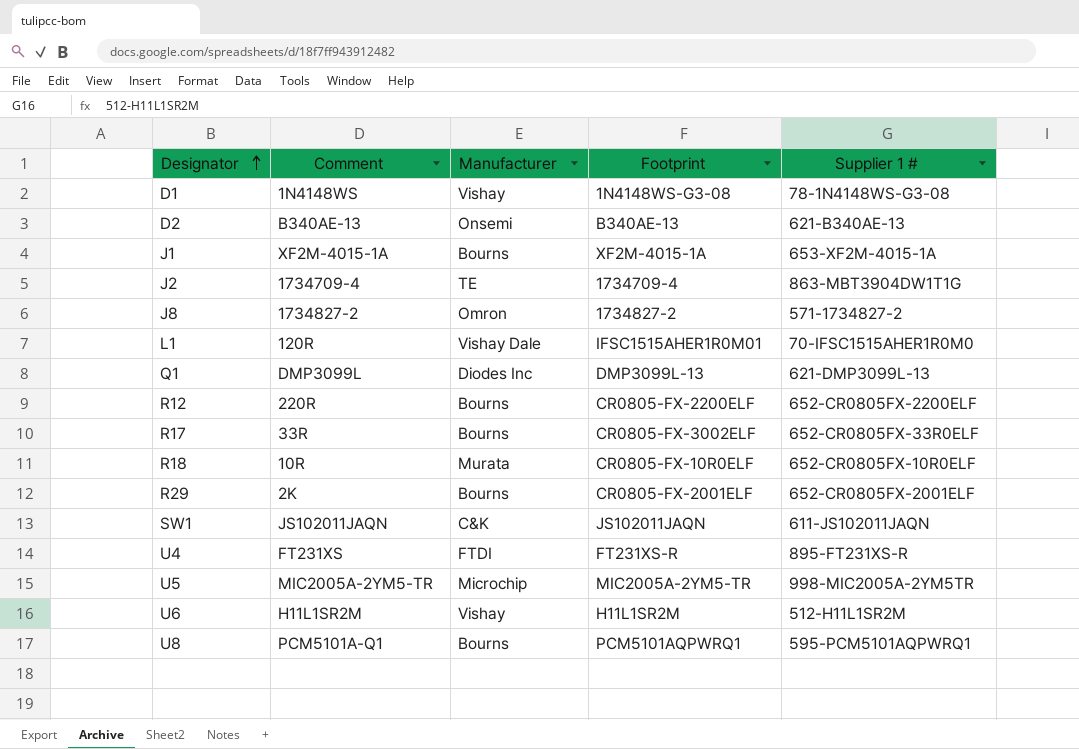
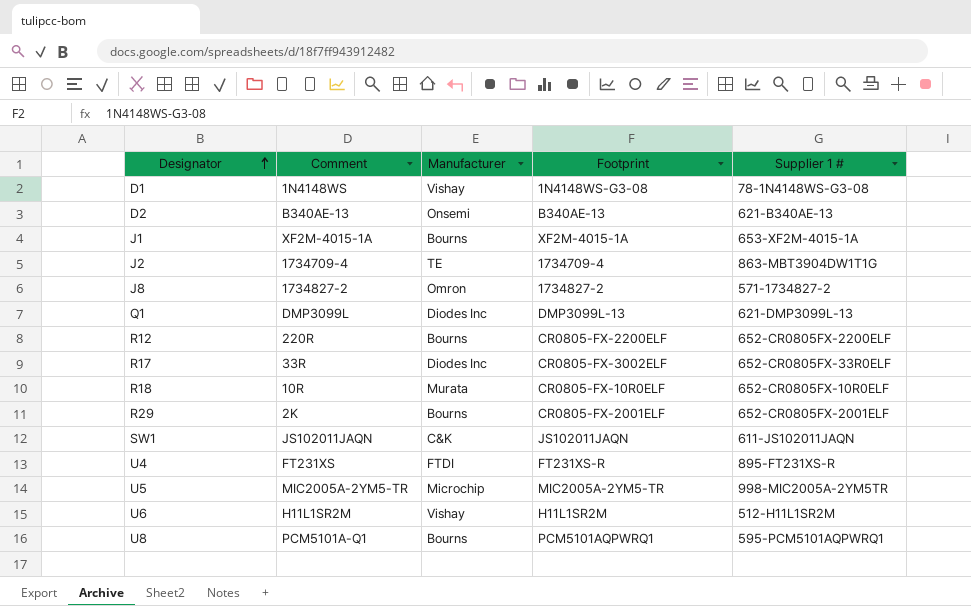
row L1: 120R | Vishay Dale | IFSC1515AHER1R0M01 | 70-IFSC1515AHER1R0M0 -> none
R17 | Manufacturer: Bourns -> Diodes Inc

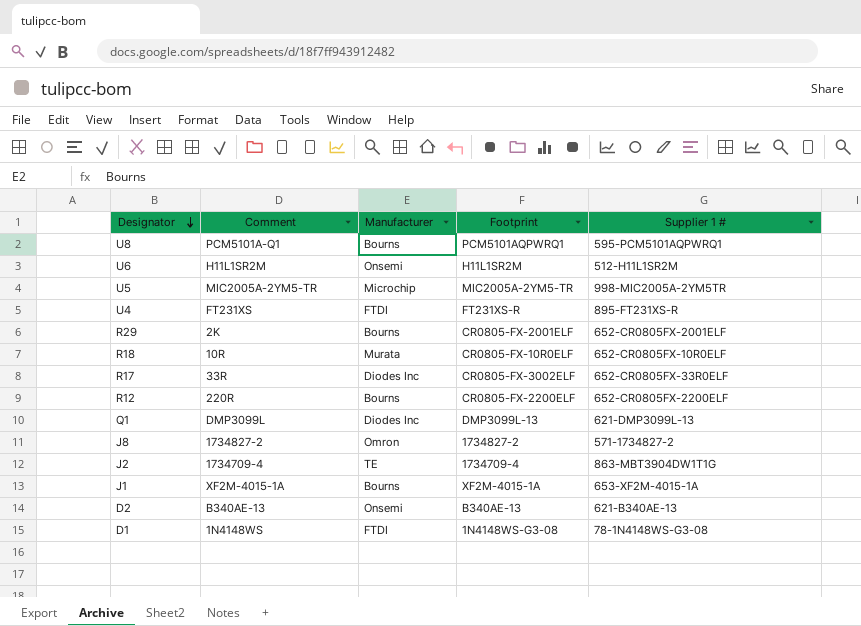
row order: Designator ascending -> Designator descending
row SW1: JS102011JAQN | C&K | JS102011JAQN | 611-JS102011JAQN -> none
U6 | Manufacturer: Vishay -> Onsemi
D1 | Manufacturer: Vishay -> FTDI

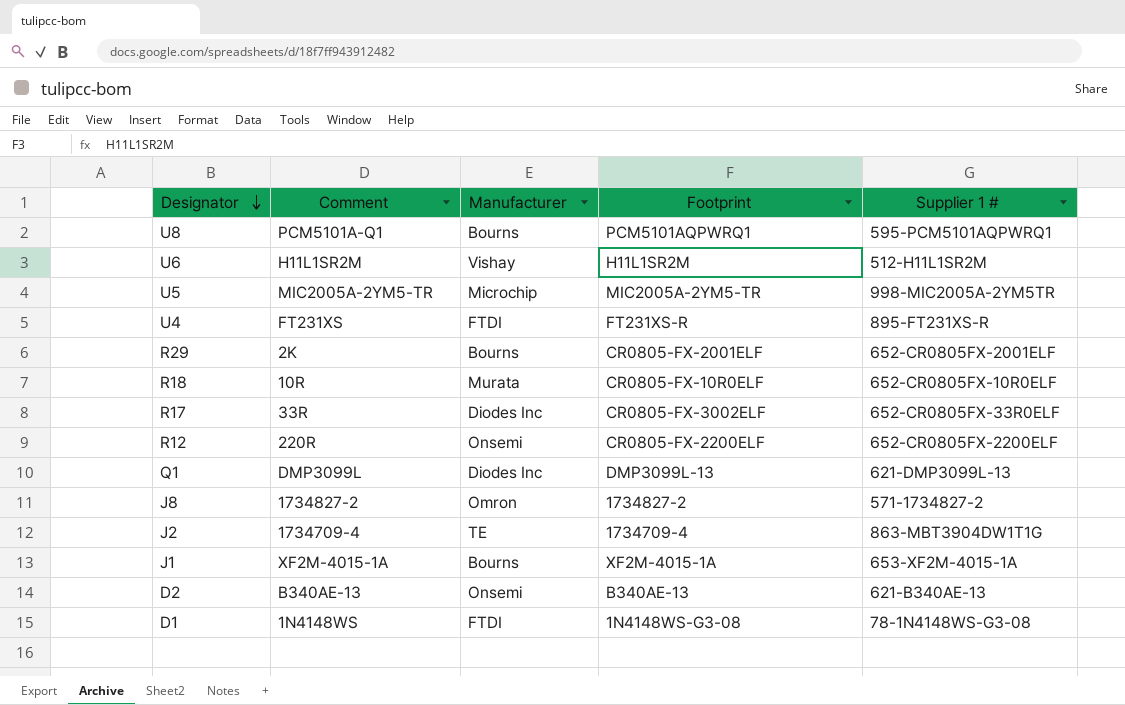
U6 | Manufacturer: Onsemi -> Vishay
R12 | Manufacturer: Bourns -> Onsemi

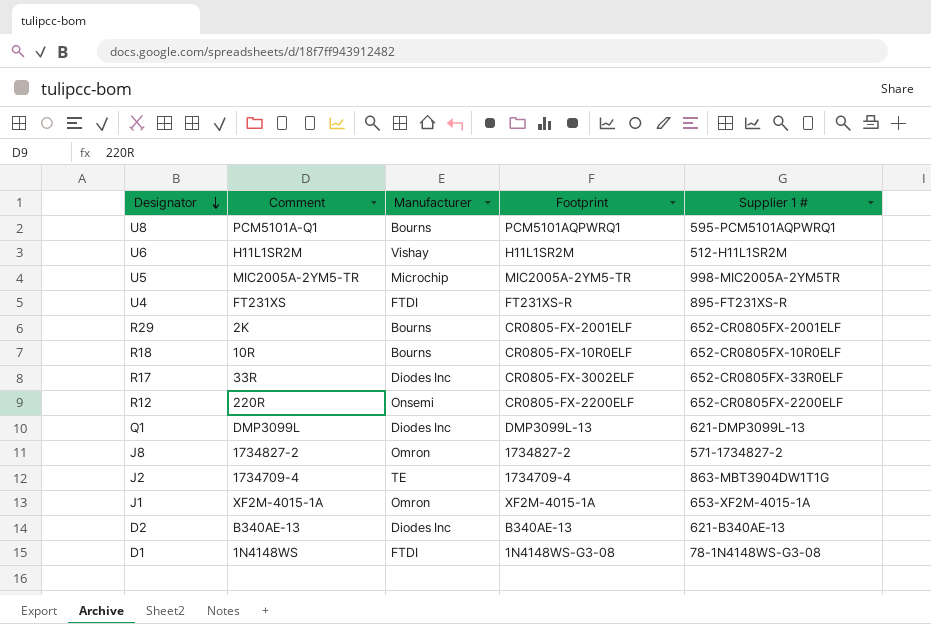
R18 | Manufacturer: Murata -> Bourns
J1 | Manufacturer: Bourns -> Omron
D2 | Manufacturer: Onsemi -> Diodes Inc

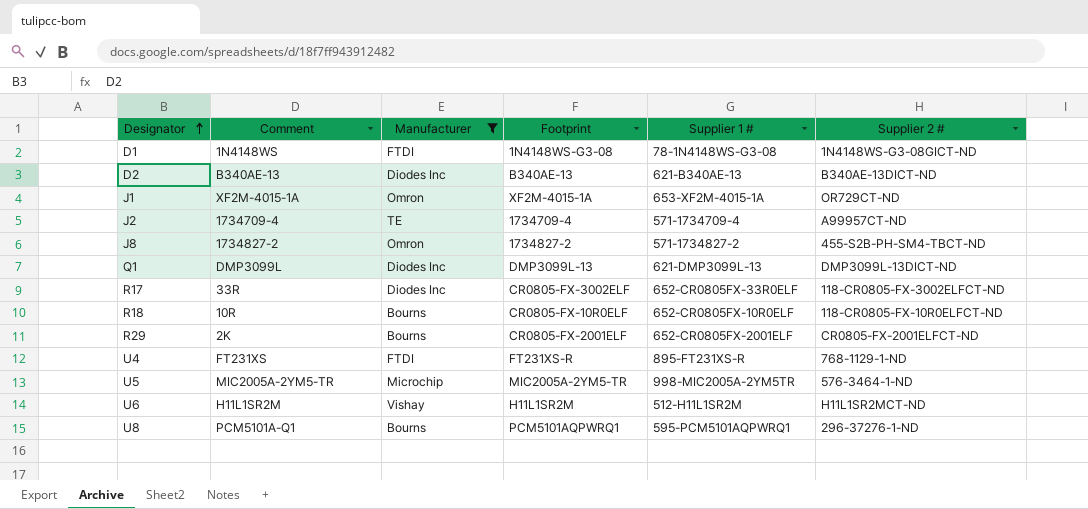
filter: none -> Manufacturer != Onsemi
row order: Designator descending -> Designator ascending
column Supplier 2 # | position: none -> 6
J2 | Supplier 1 #: 863-MBT3904DW1T1G -> 571-1734709-4

